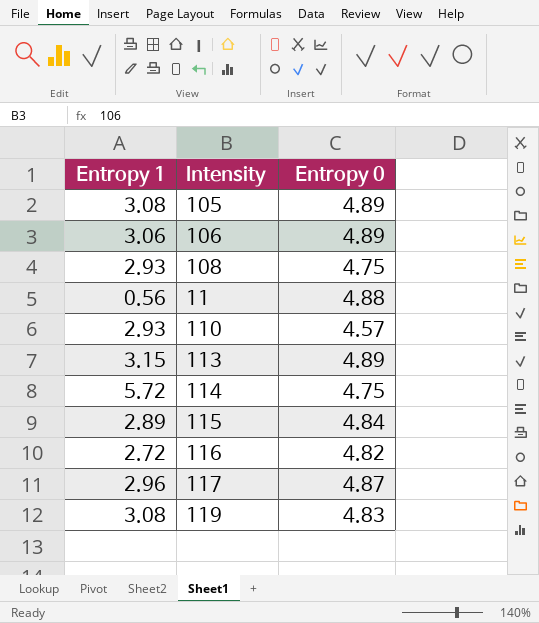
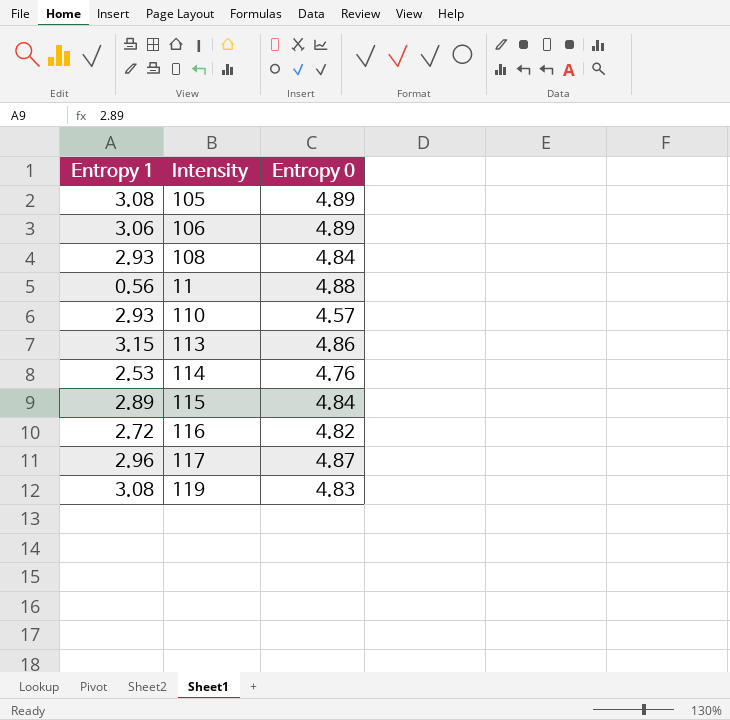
108 | Entropy 0: 4.75 -> 4.84
113 | Entropy 0: 4.89 -> 4.86
114 | Entropy 1: 5.72 -> 2.53
114 | Entropy 0: 4.75 -> 4.76

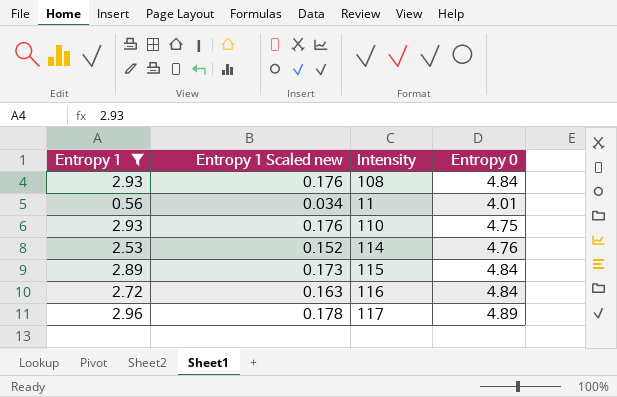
filter: none -> Entropy 1 <= 2.96
column Entropy 1 Scaled new | formula: none -> [Entropy 1] * 0.06
11 | Entropy 0: 4.88 -> 4.01
110 | Entropy 0: 4.57 -> 4.75
116 | Entropy 0: 4.82 -> 4.84
117 | Entropy 0: 4.87 -> 4.89

